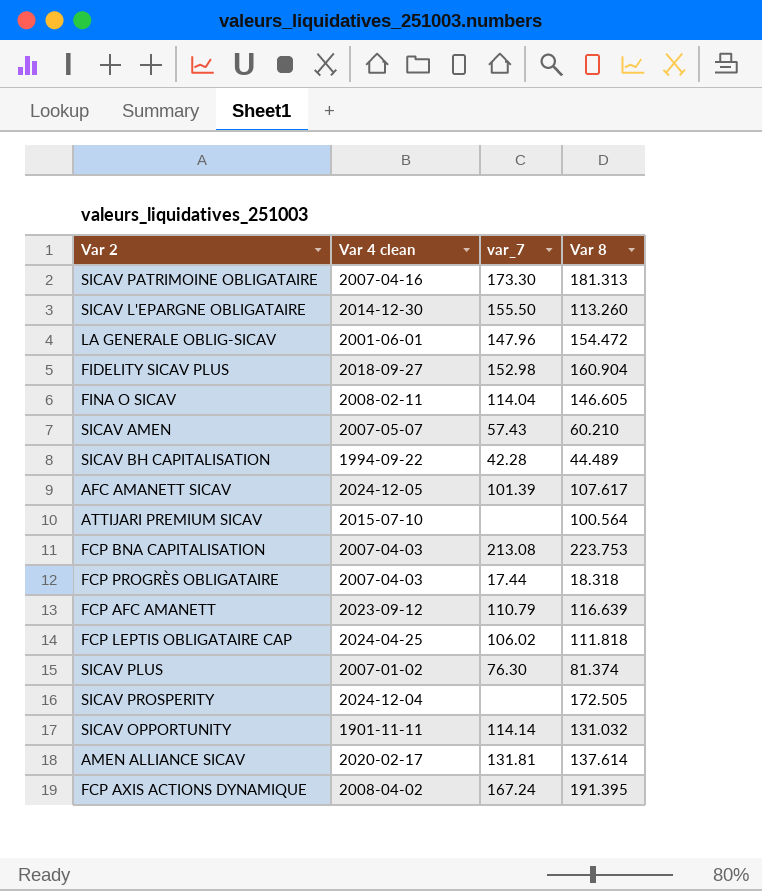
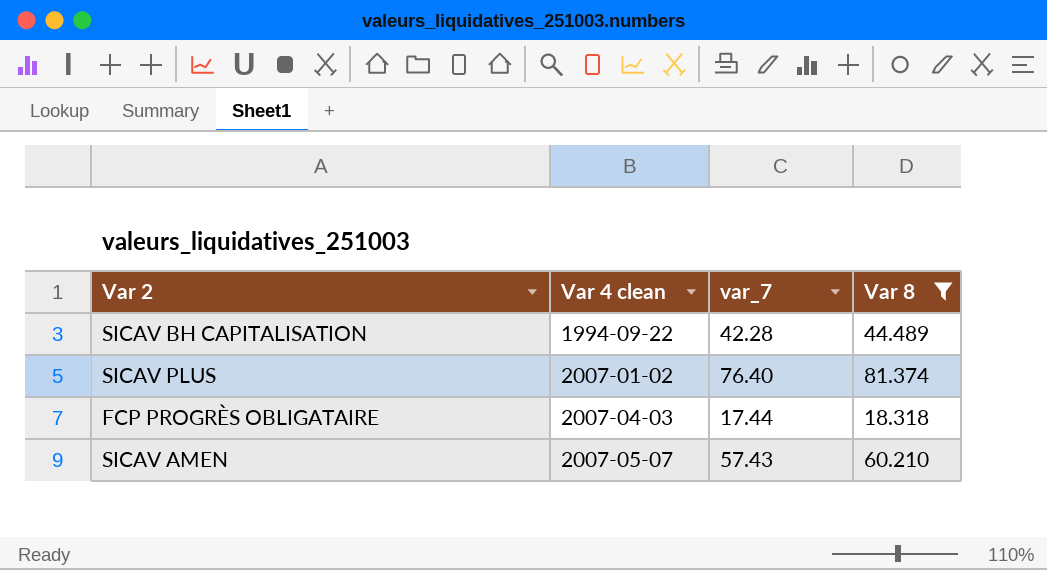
filter: none -> Var 8 <= 81.374
row order: none -> Var 4 clean ascending
SICAV PLUS | var_7: 76.30 -> 76.40

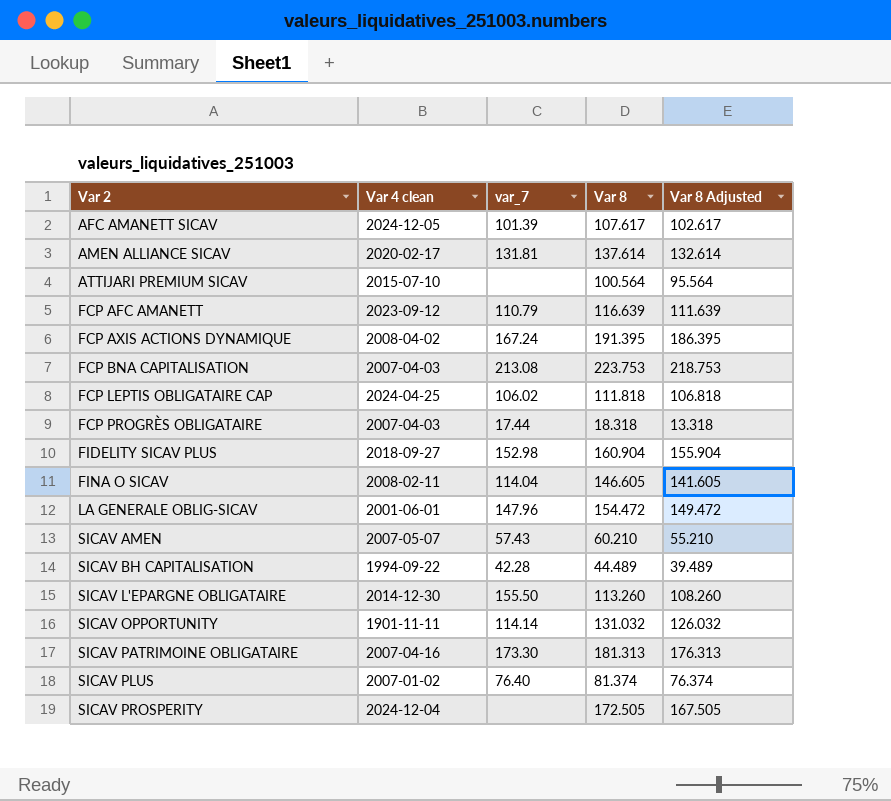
filter: Var 8 <= 81.374 -> none
row order: Var 4 clean ascending -> Var 2 ascending
column Var 8 Adjusted | formula: none -> [Var 8] - 5

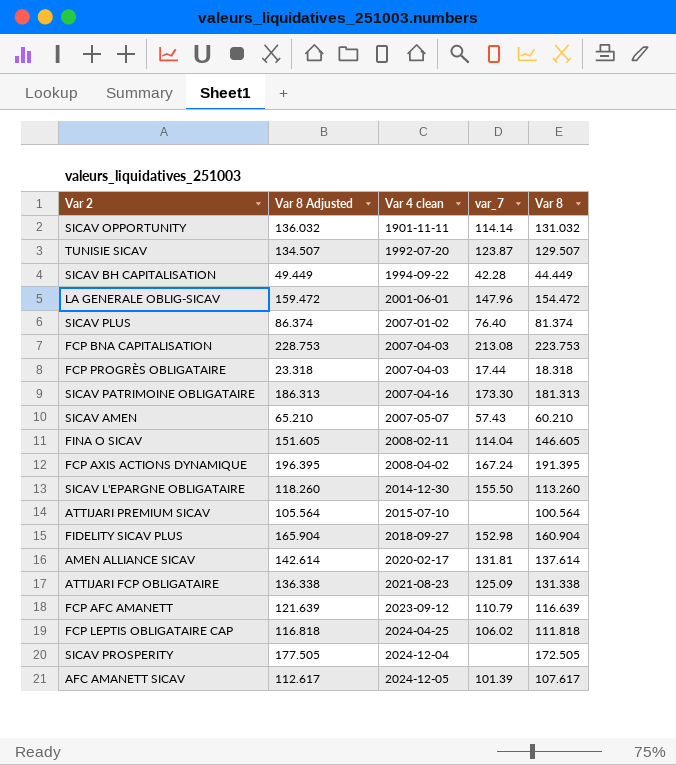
row order: Var 2 ascending -> Var 4 clean ascending
column Var 8 Adjusted | formula: [Var 8] - 5 -> [Var 8] + 5
column Var 8 Adjusted | position: 5 -> 2
row TUNISIE SICAV: none -> 134.507 | 1992-07-20 | 123.87 | 129.507
SICAV BH CAPITALISATION | Var 8: 44.489 -> 44.449
row ATTIJARI FCP OBLIGATAIRE: none -> 136.338 | 2021-08-23 | 125.09 | 131.338

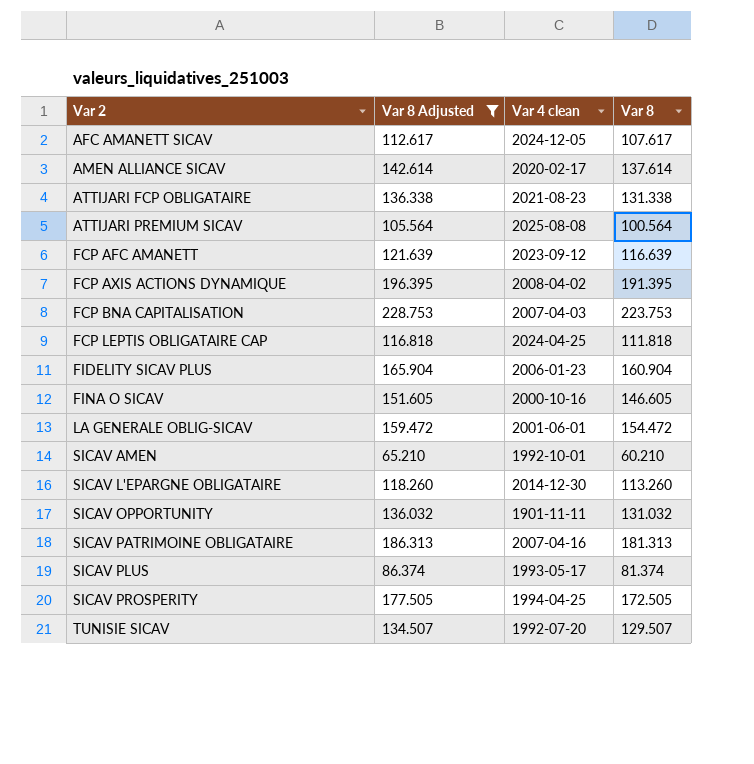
filter: none -> Var 8 Adjusted >= 65.210
row order: Var 4 clean ascending -> Var 2 ascending
column var_7 | position: 4 -> none
ATTIJARI PREMIUM SICAV | Var 4 clean: 2015-07-10 -> 2025-08-08
FIDELITY SICAV PLUS | Var 4 clean: 2018-09-27 -> 2006-01-23
FINA O SICAV | Var 4 clean: 2008-02-11 -> 2000-10-16
SICAV AMEN | Var 4 clean: 2007-05-07 -> 1992-10-01
SICAV PLUS | Var 4 clean: 2007-01-02 -> 1993-05-17
SICAV PROSPERITY | Var 4 clean: 2024-12-04 -> 1994-04-25

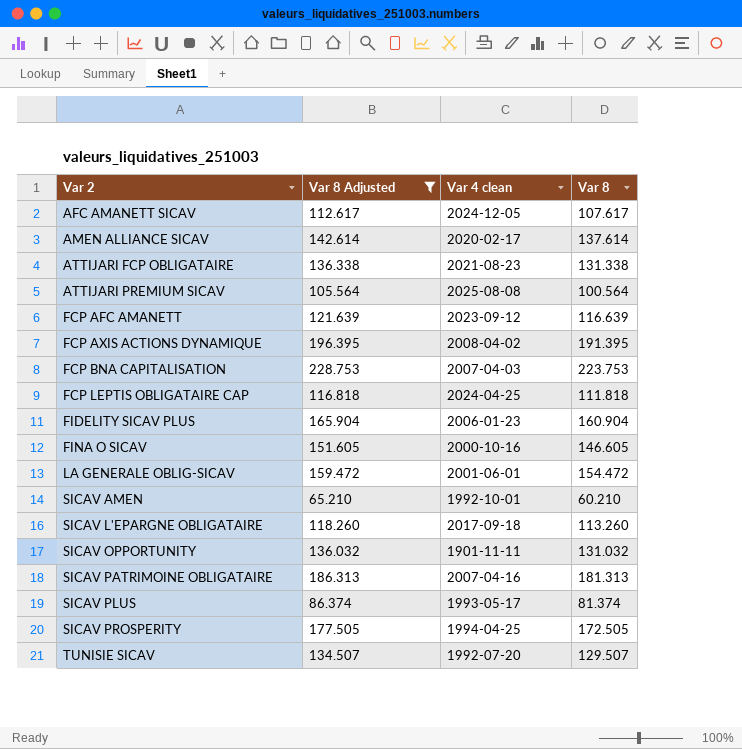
SICAV L'EPARGNE OBLIGATAIRE | Var 4 clean: 2014-12-30 -> 2017-09-18

